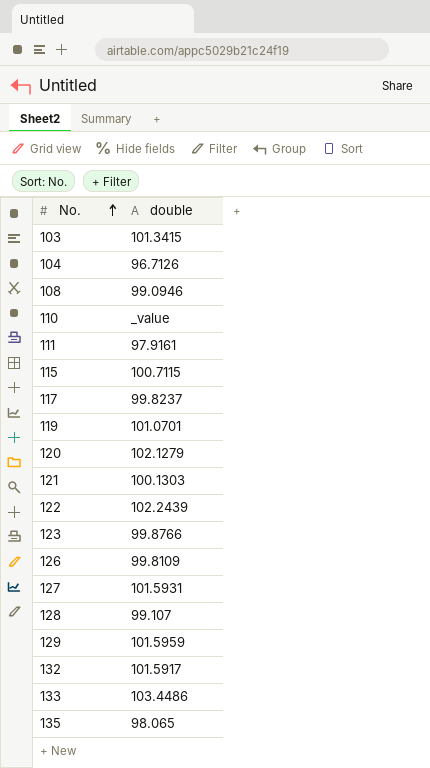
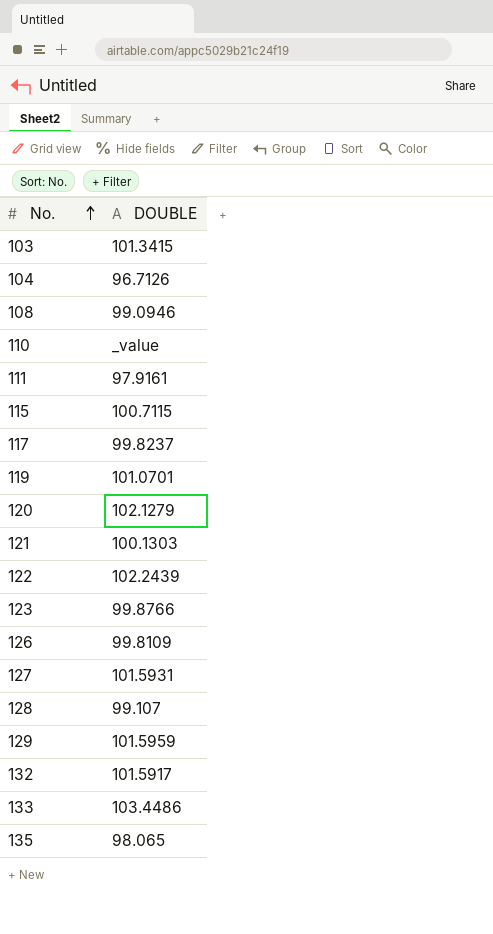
column name: double -> DOUBLE

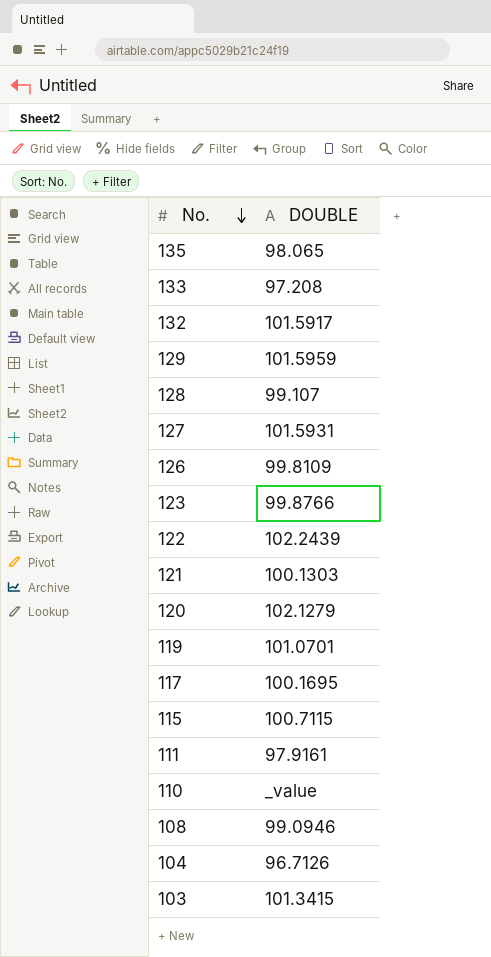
row order: No. ascending -> No. descending
133 | DOUBLE: 103.4486 -> 97.208
117 | DOUBLE: 99.8237 -> 100.1695

